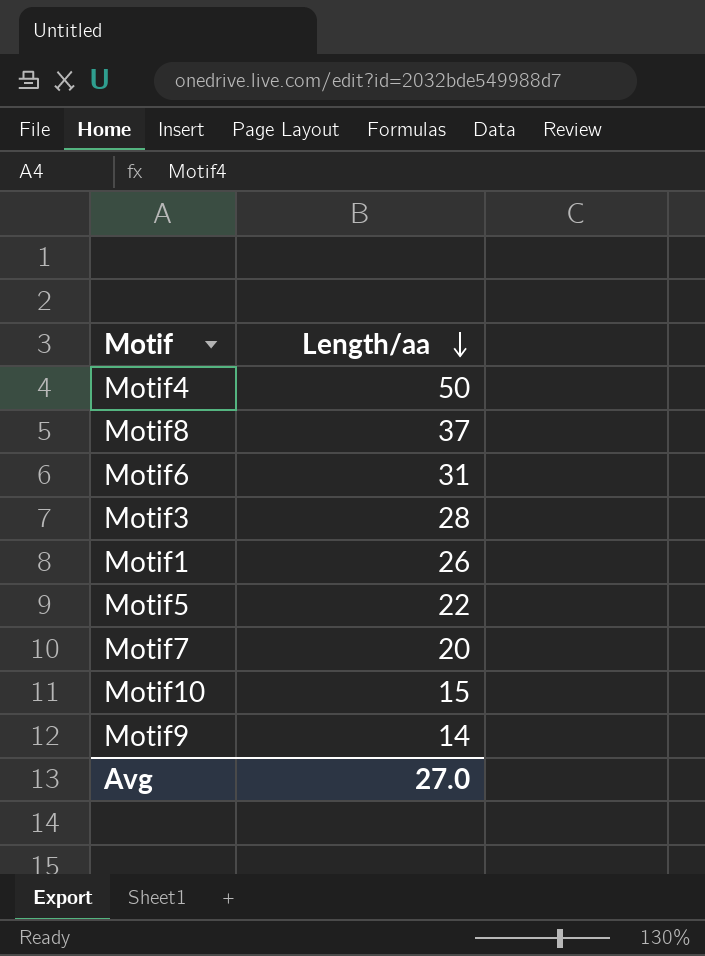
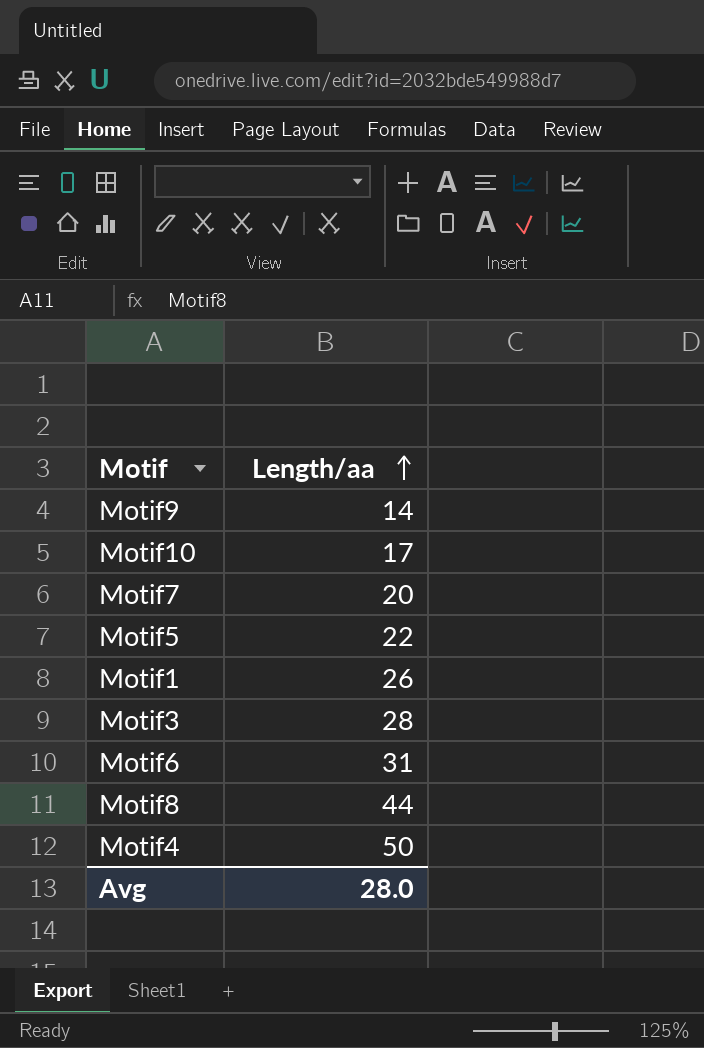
row order: Length/aa descending -> Length/aa ascending
Motif10 | Length/aa: 15 -> 17
Motif8 | Length/aa: 37 -> 44
Avg | Length/aa: 27.0 -> 28.0

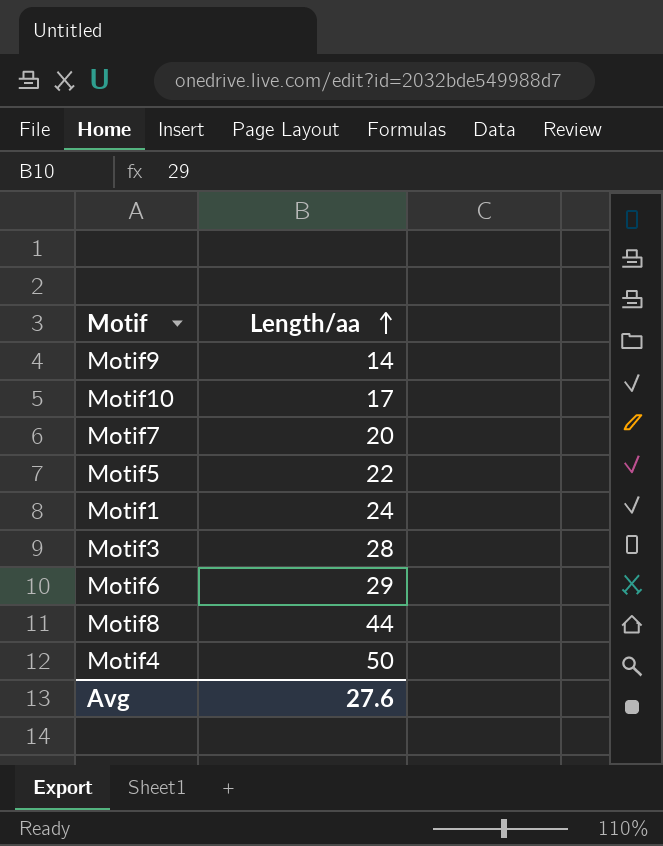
Motif1 | Length/aa: 26 -> 24
Motif6 | Length/aa: 31 -> 29
Avg | Length/aa: 28.0 -> 27.6

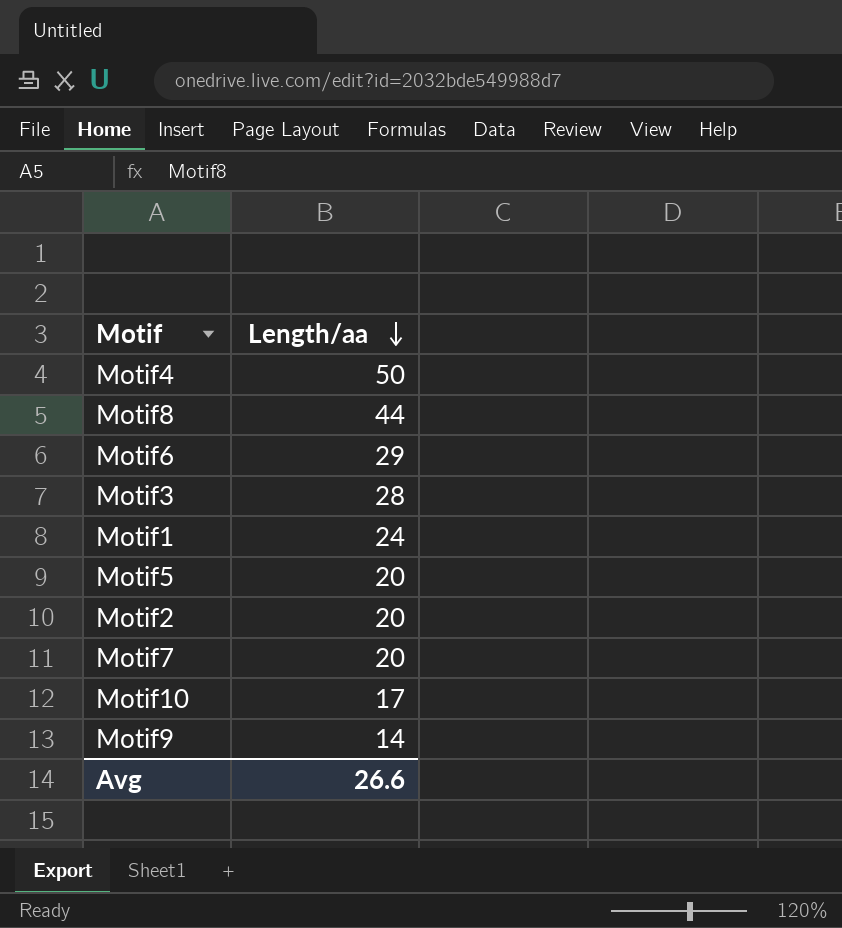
row order: Length/aa ascending -> Length/aa descending
Motif5 | Length/aa: 22 -> 20
row Motif2: none -> 20
Avg | Length/aa: 27.6 -> 26.6

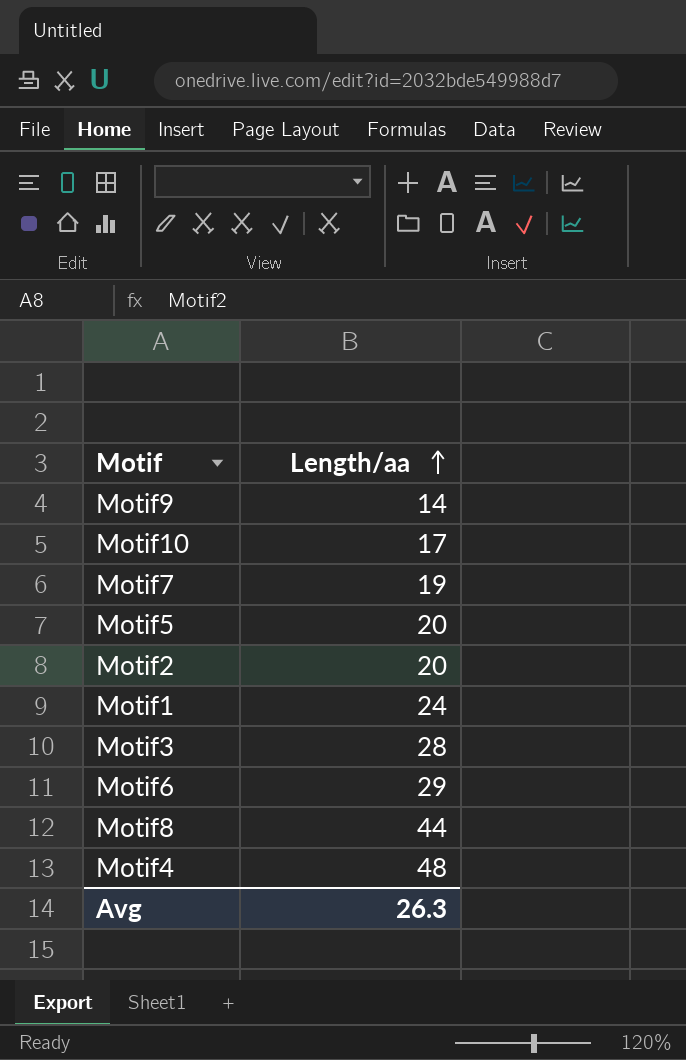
row order: Length/aa descending -> Length/aa ascending
Motif7 | Length/aa: 20 -> 19
Motif4 | Length/aa: 50 -> 48
Avg | Length/aa: 26.6 -> 26.3

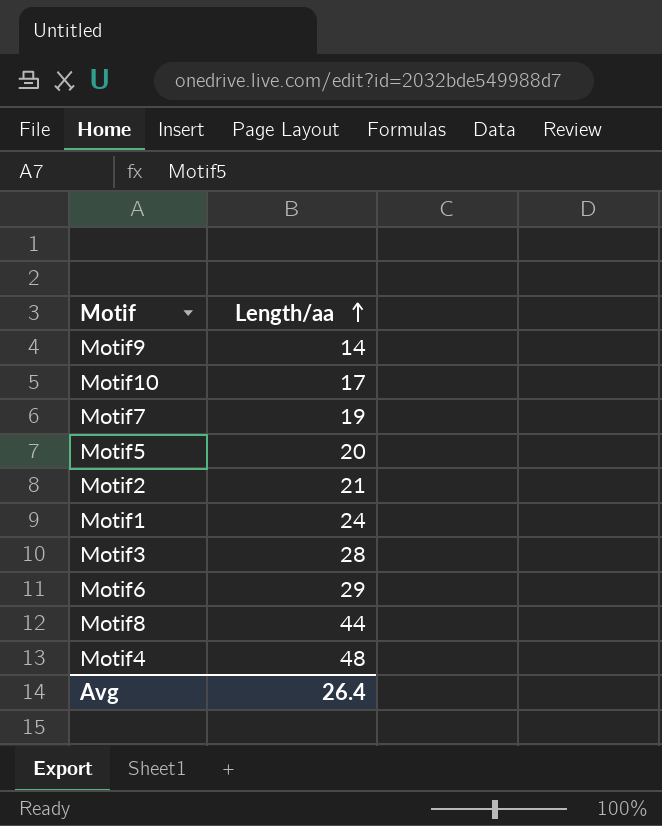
Motif2 | Length/aa: 20 -> 21
Avg | Length/aa: 26.3 -> 26.4

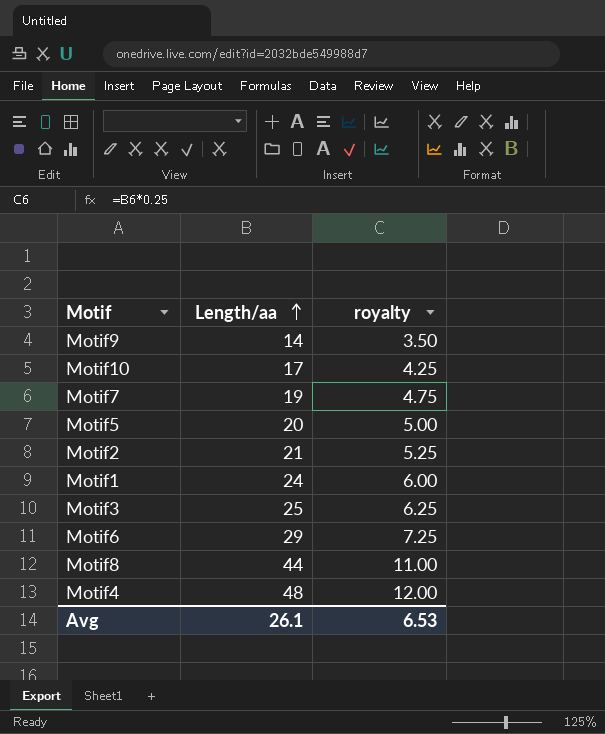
column royalty | formula: none -> [Length/aa] * 0.25
Motif3 | Length/aa: 28 -> 25
Avg | Length/aa: 26.4 -> 26.1

